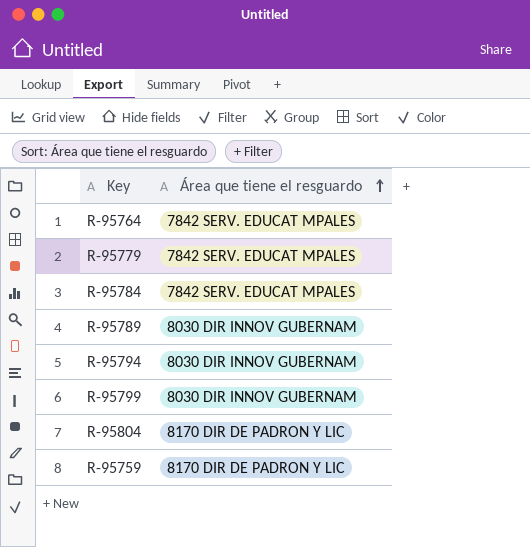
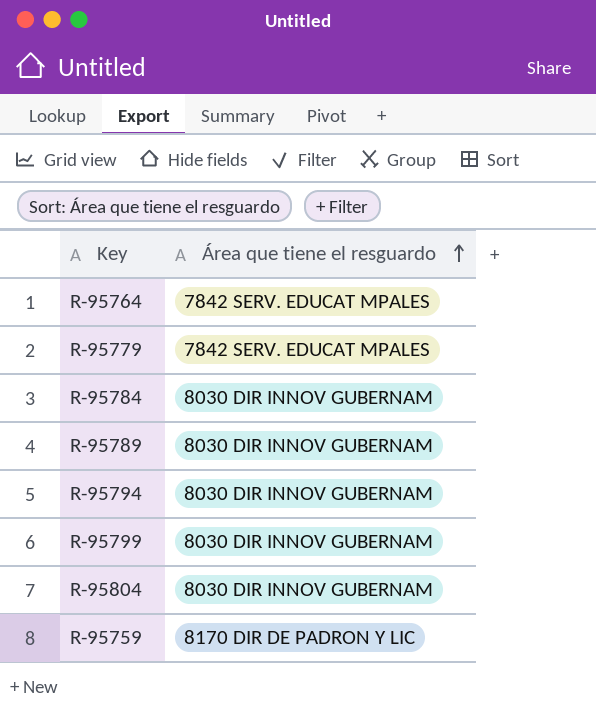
R-95784 | Área que tiene el resguardo: 7842 SERV. EDUCAT MPALES -> 8030 DIR INNOV GUBERNAM
R-95804 | Área que tiene el resguardo: 8170 DIR DE PADRON Y LIC -> 8030 DIR INNOV GUBERNAM

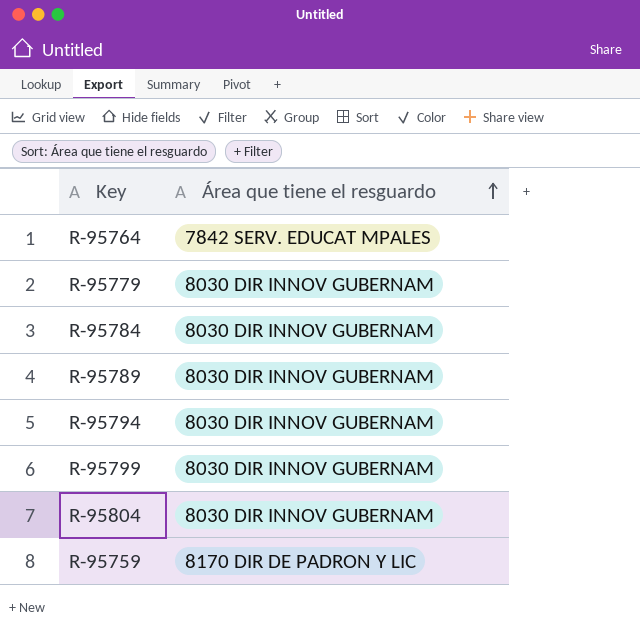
R-95779 | Área que tiene el resguardo: 7842 SERV. EDUCAT MPALES -> 8030 DIR INNOV GUBERNAM

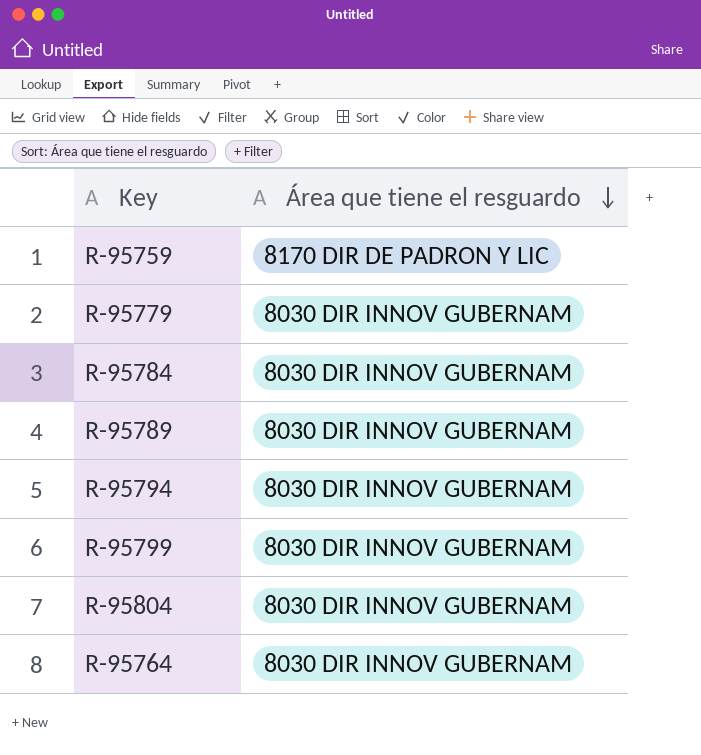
row order: Área que tiene el resguardo ascending -> Área que tiene el resguardo descending
R-95764 | Área que tiene el resguardo: 7842 SERV. EDUCAT MPALES -> 8030 DIR INNOV GUBERNAM

